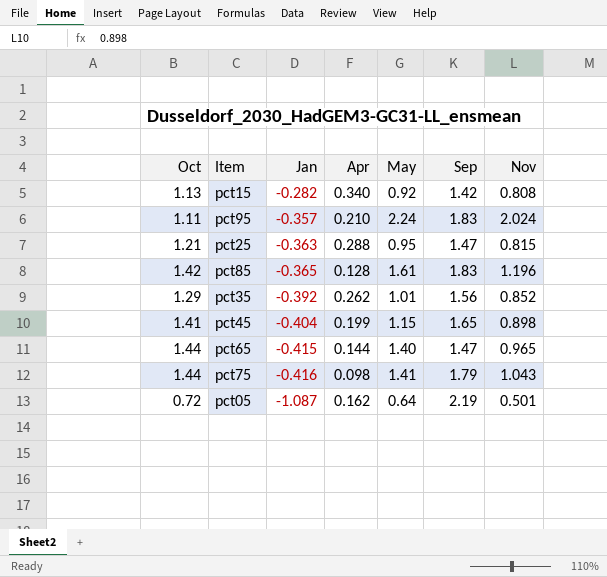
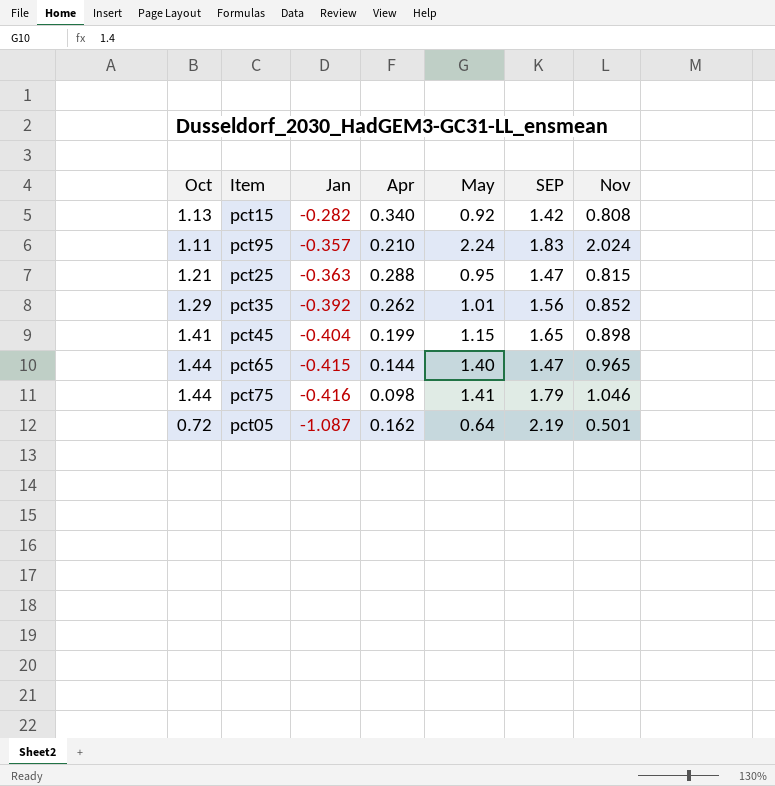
column name: Sep -> SEP
row pct85: 1.42 | -0.365 | 0.128 | 1.61 | 1.83 | 1.196 -> none
pct75 | Nov: 1.043 -> 1.046

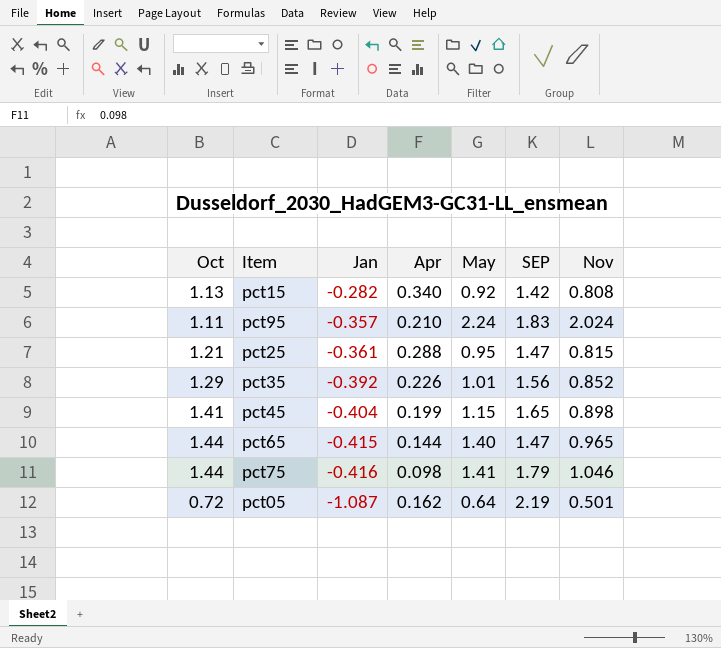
pct25 | Jan: -0.363 -> -0.361
pct35 | Apr: 0.262 -> 0.226

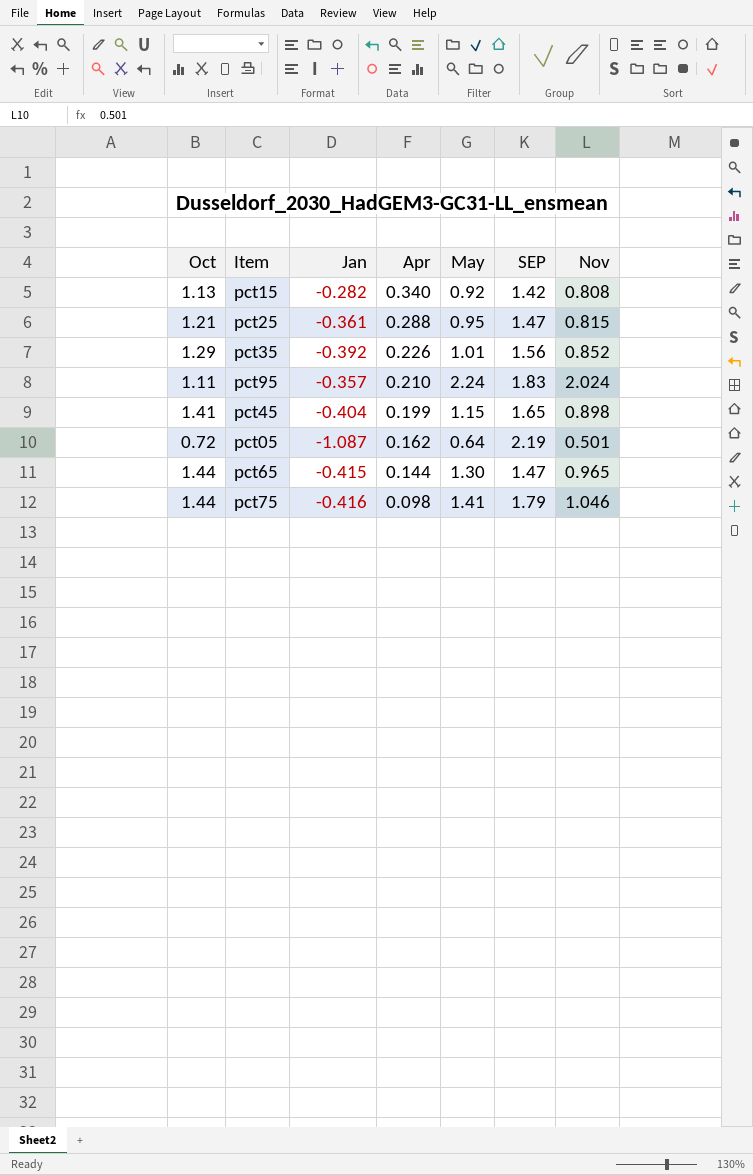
row order: Jan descending -> Apr descending
pct65 | May: 1.40 -> 1.30

